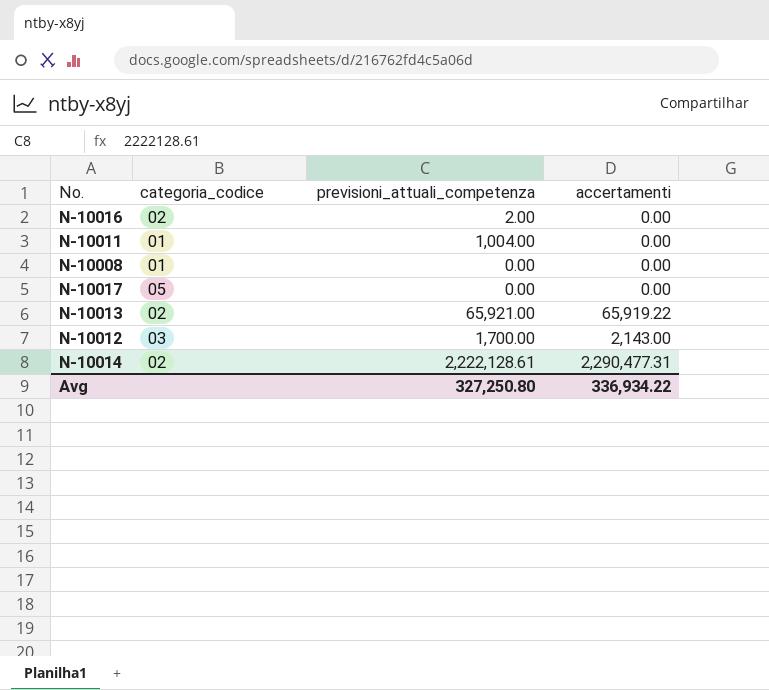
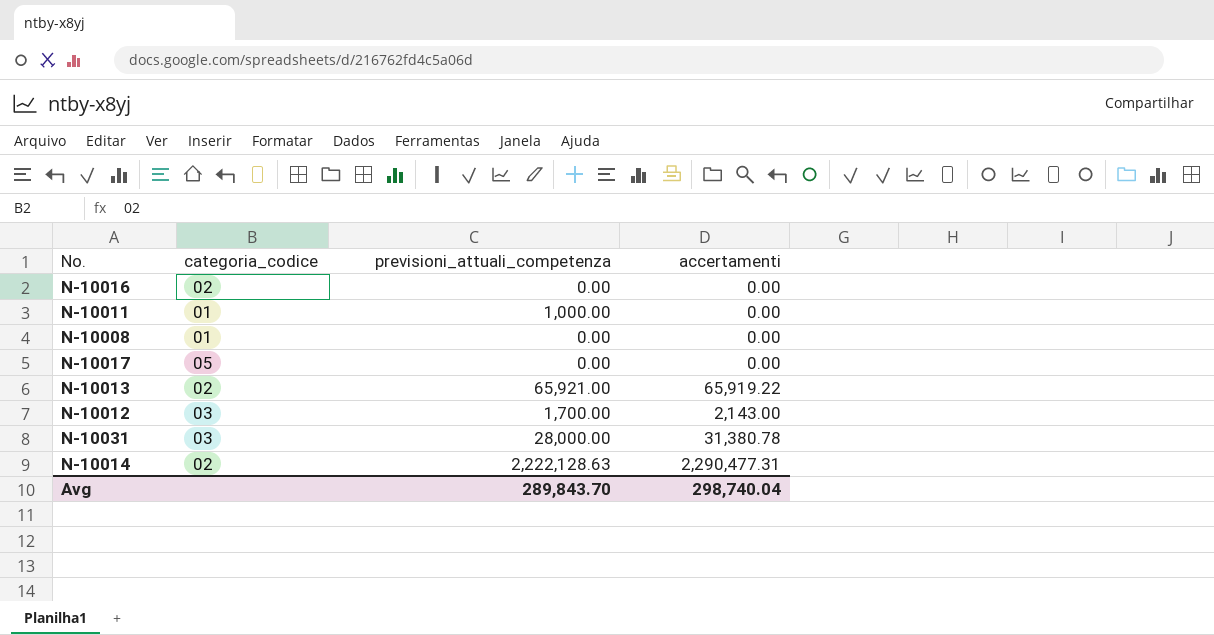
N-10016 | previsioni_attuali_competenza: 2.00 -> 0.00
N-10011 | previsioni_attuali_competenza: 1,004.00 -> 1,000.00
row N-10031: none -> 03 | 28,000.00 | 31,380.78
N-10014 | previsioni_attuali_competenza: 2,222,128.61 -> 2,222,128.63
Avg | previsioni_attuali_competenza: 327,250.80 -> 289,843.70
Avg | accertamenti: 336,934.22 -> 298,740.04

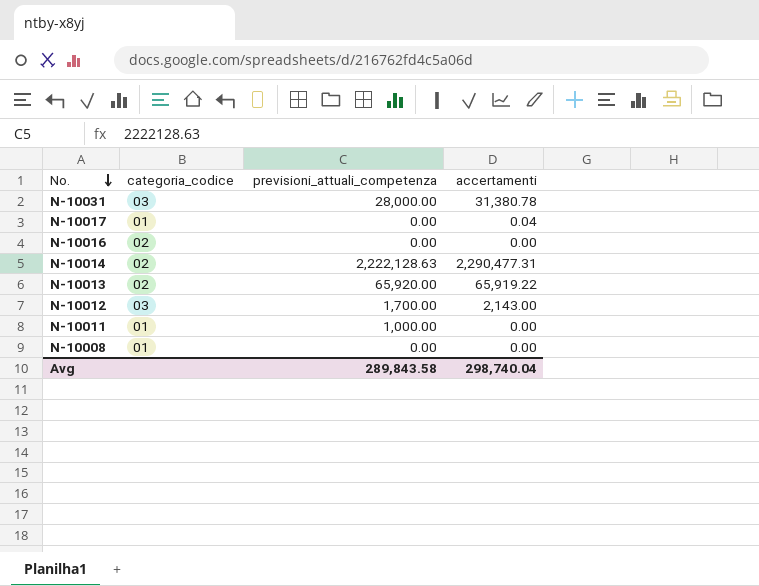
row order: none -> No. descending
N-10017 | categoria_codice: 05 -> 01
N-10017 | accertamenti: 0.00 -> 0.04
N-10013 | previsioni_attuali_competenza: 65,921.00 -> 65,920.00
Avg | previsioni_attuali_competenza: 289,843.70 -> 289,843.58

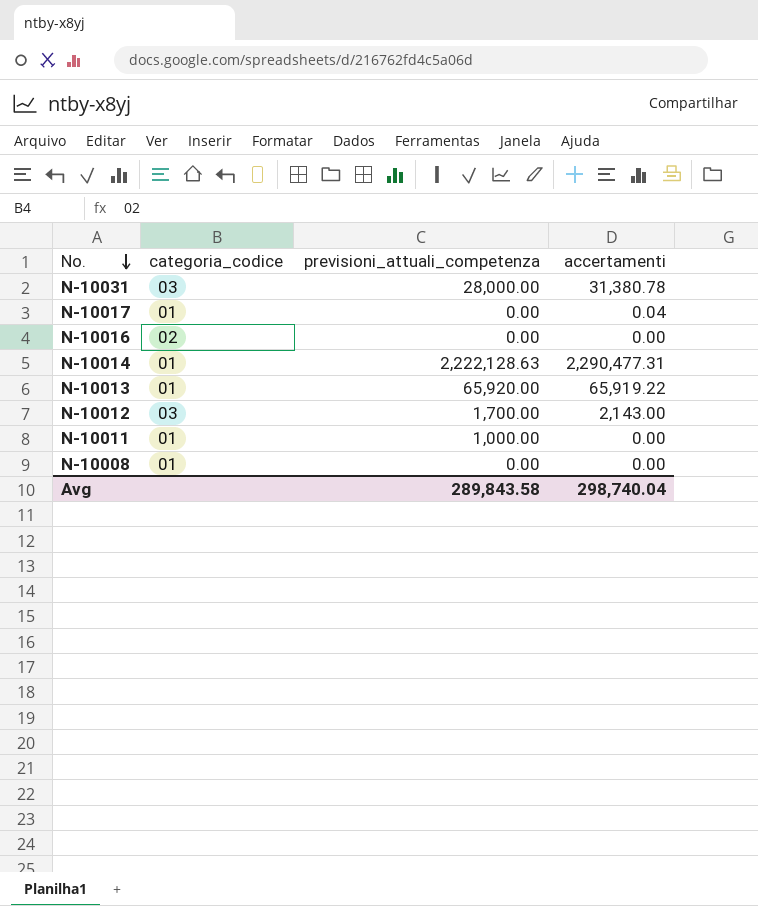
N-10014 | categoria_codice: 02 -> 01
N-10013 | categoria_codice: 02 -> 01

